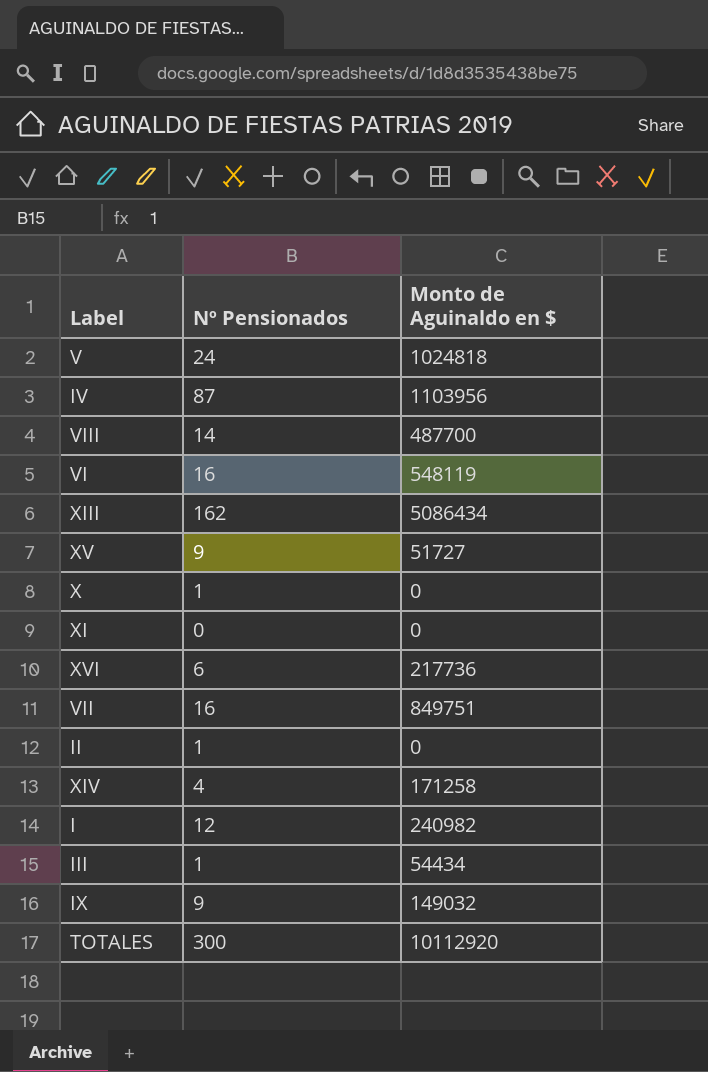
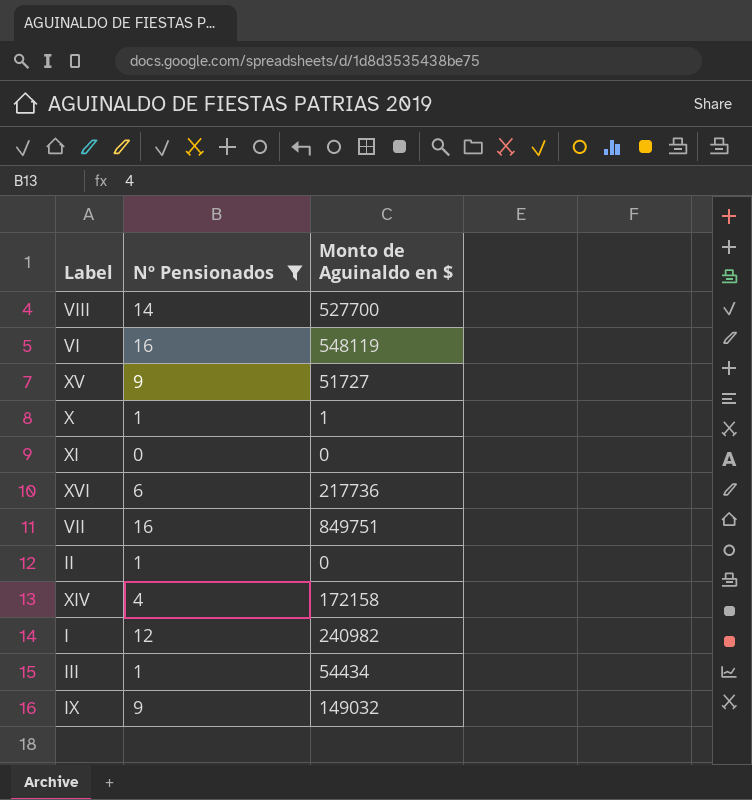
filter: none -> Nº Pensionados <= 16
VIII | Monto de Aguinaldo en $: 487700 -> 527700
X | Monto de Aguinaldo en $: 0 -> 1
XIV | Monto de Aguinaldo en $: 171258 -> 172158

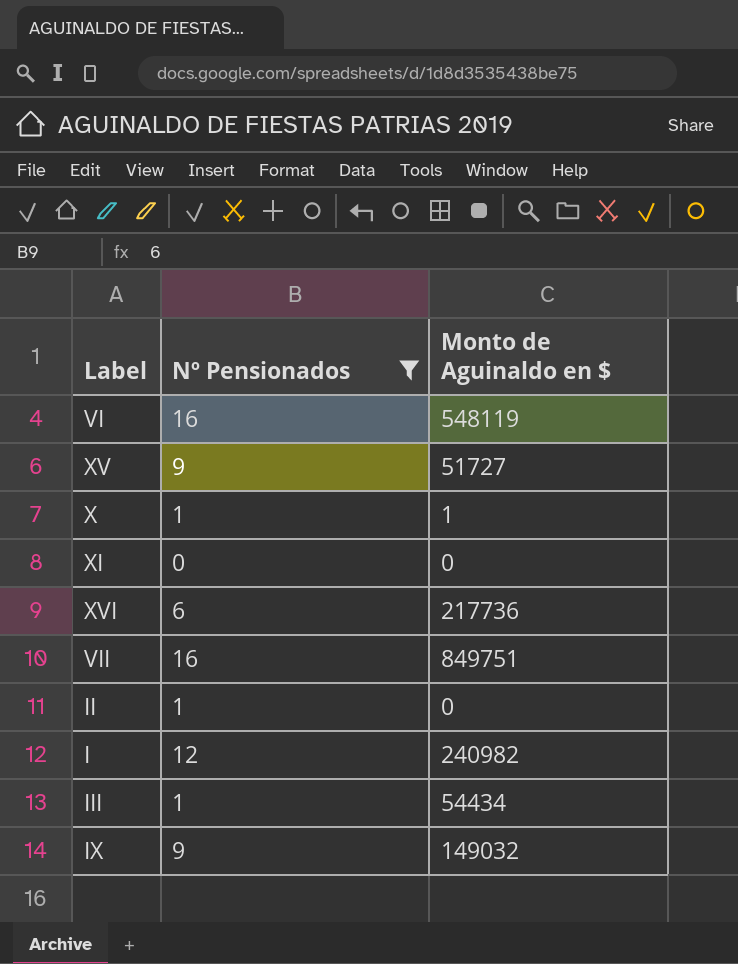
row VIII: 14 | 527700 -> none
row XIV: 4 | 172158 -> none

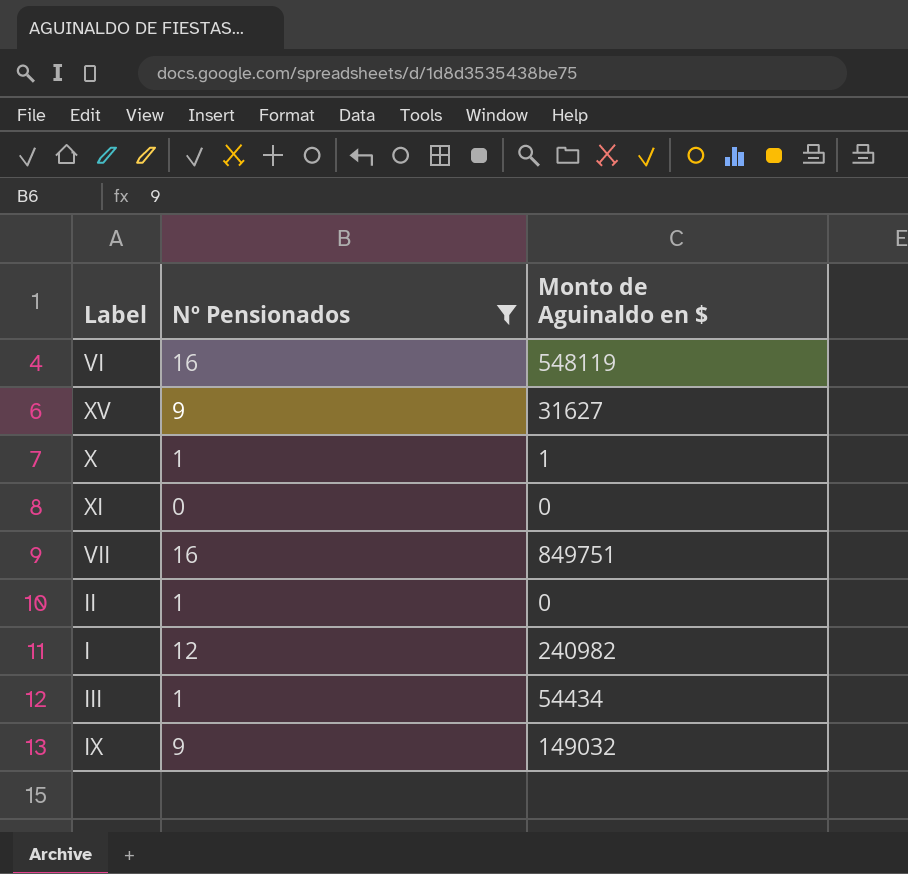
row XVI: 6 | 217736 -> none
XV | Monto de Aguinaldo en $: 51727 -> 31627

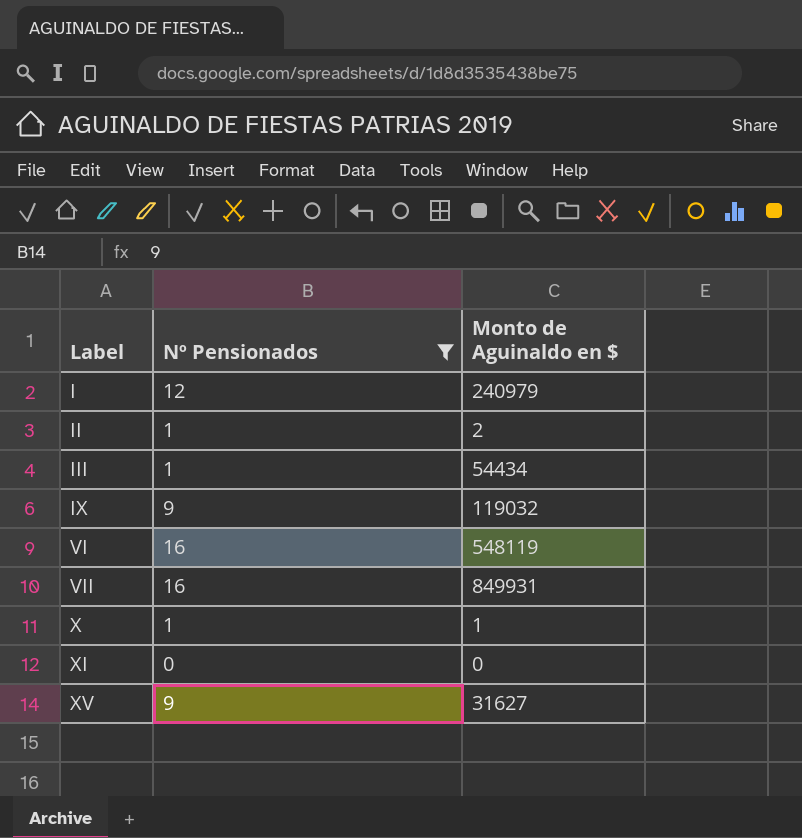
row order: none -> Label ascending
I | Monto de Aguinaldo en $: 240982 -> 240979
II | Monto de Aguinaldo en $: 0 -> 2
IX | Monto de Aguinaldo en $: 149032 -> 119032
VII | Monto de Aguinaldo en $: 849751 -> 849931

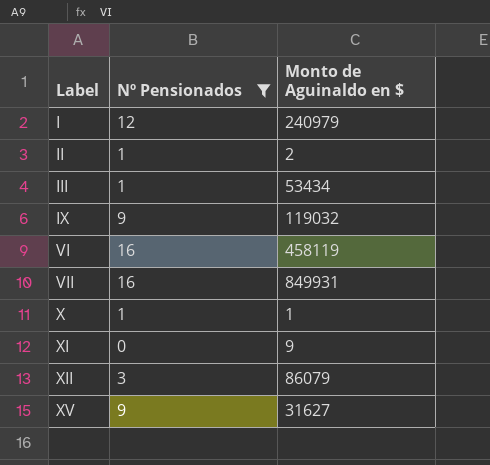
III | Monto de Aguinaldo en $: 54434 -> 53434
VI | Monto de Aguinaldo en $: 548119 -> 458119
XI | Monto de Aguinaldo en $: 0 -> 9
row XII: none -> 3 | 86079

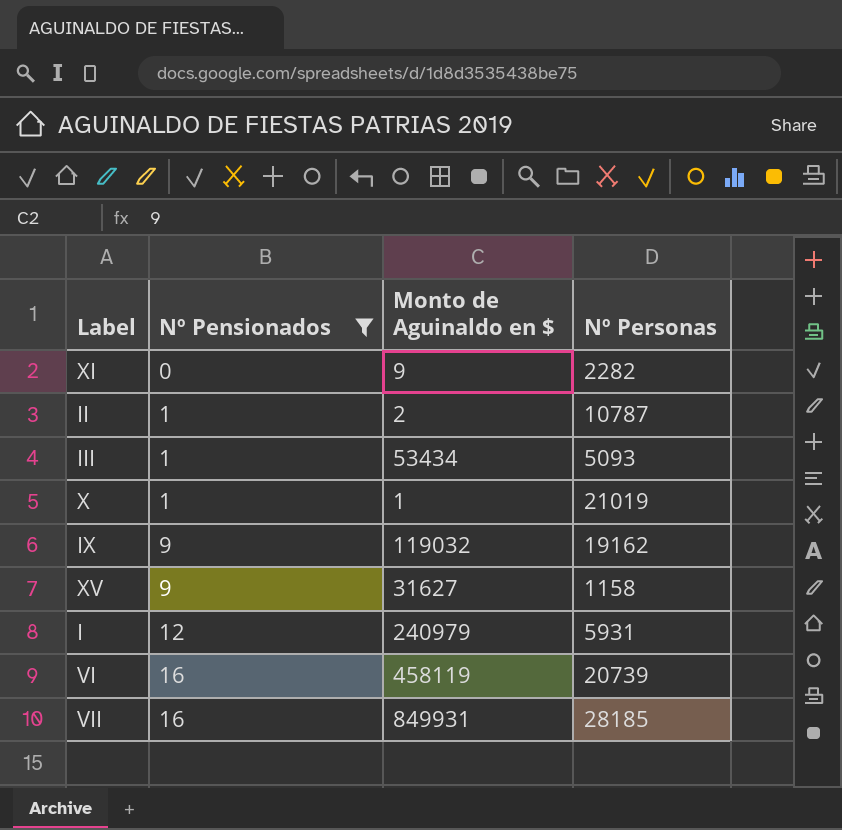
row order: Label ascending -> Nº Pensionados ascending
column Nº Personas | position: none -> 4
row XII: 3 | 86079 -> none

